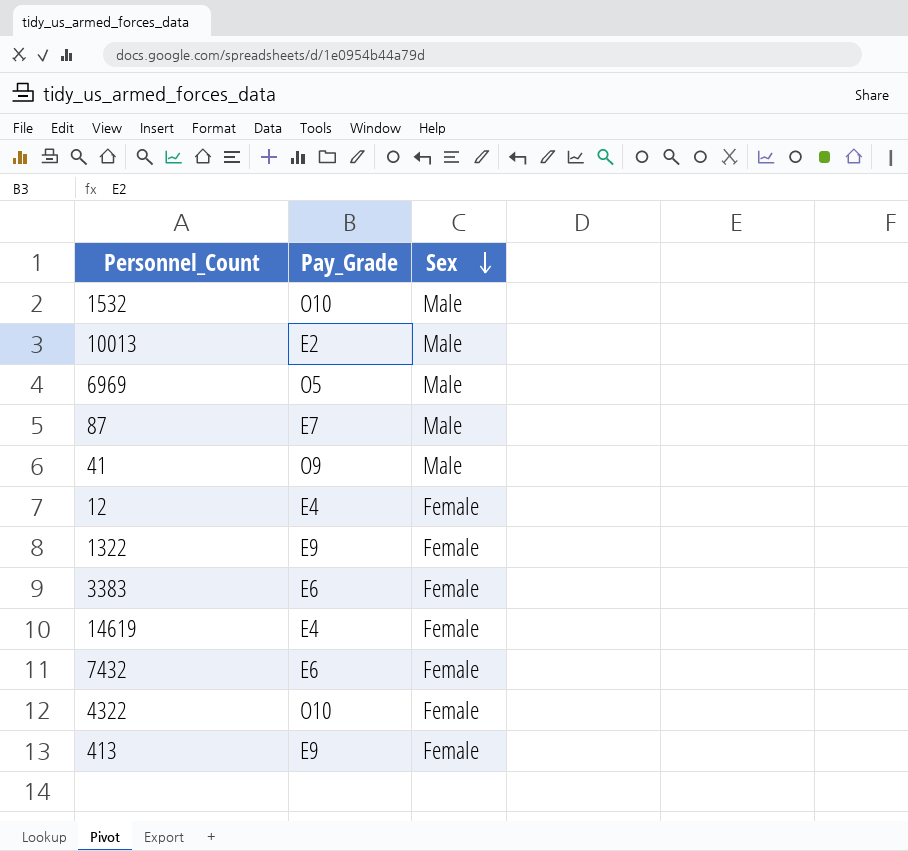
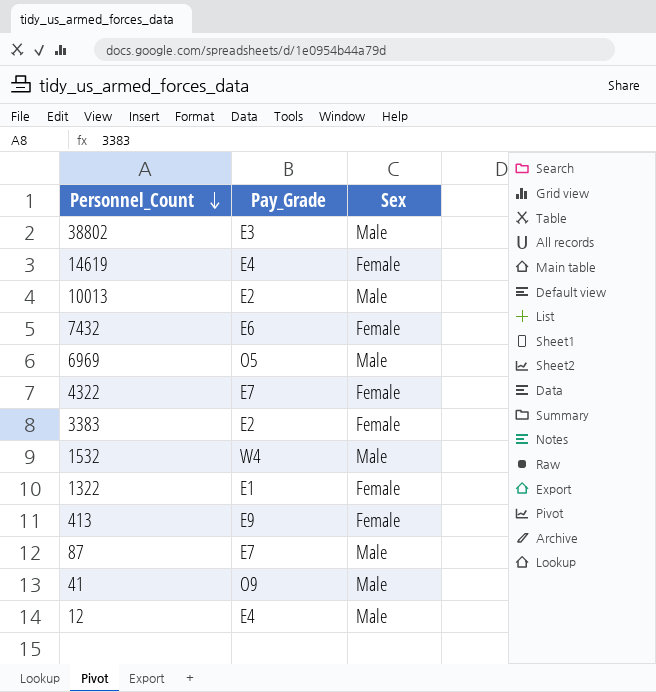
row order: Sex descending -> Personnel_Count descending
row 38802: none -> E3 | Male
4322 | Pay_Grade: O10 -> E7
3383 | Pay_Grade: E6 -> E2
1532 | Pay_Grade: O10 -> W4
1322 | Pay_Grade: E9 -> E1
12 | Sex: Female -> Male

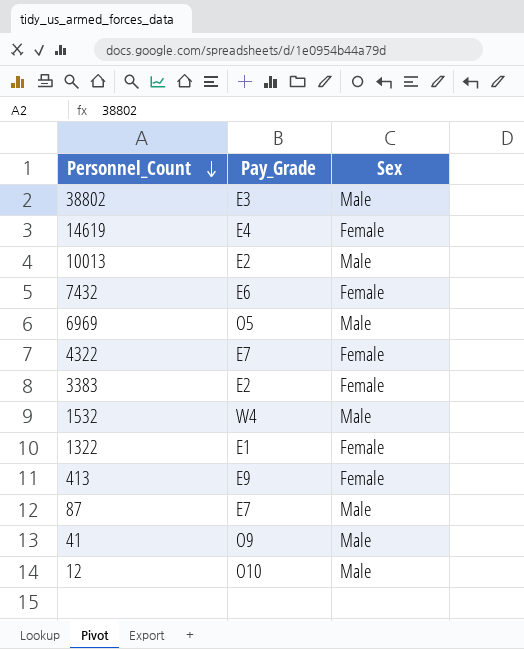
12 | Pay_Grade: E4 -> O10

